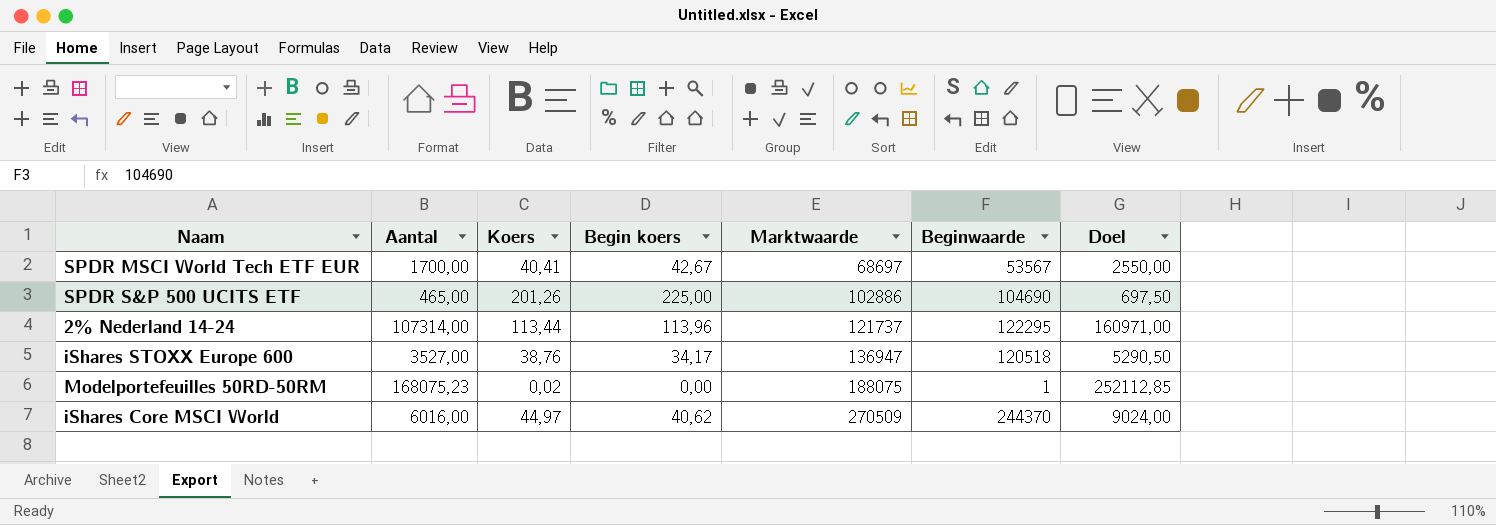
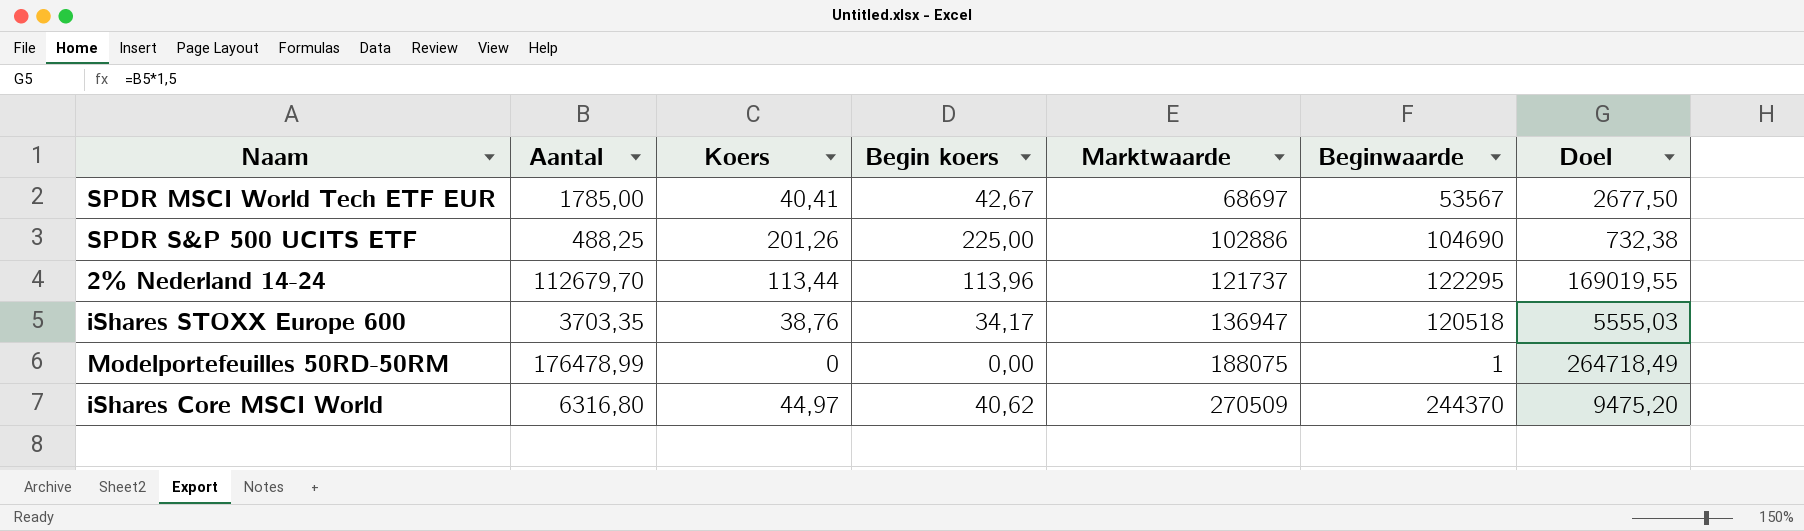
SPDR MSCI World Tech ETF EUR | Aantal: 1700,00 -> 1785,00
SPDR MSCI World Tech ETF EUR | Doel: 2550,00 -> 2677,50
SPDR S&P 500 UCITS ETF | Aantal: 465,00 -> 488,25
SPDR S&P 500 UCITS ETF | Doel: 697,50 -> 732,38
2% Nederland 14-24 | Aantal: 107314,00 -> 112679,70
2% Nederland 14-24 | Doel: 160971,00 -> 169019,55
iShares STOXX Europe 600 | Aantal: 3527,00 -> 3703,35
iShares STOXX Europe 600 | Doel: 5290,50 -> 5555,03
Modelportefeuilles 50RD-50RM | Aantal: 168075,23 -> 176478,99
Modelportefeuilles 50RD-50RM | Koers: 0,02 -> 0
Modelportefeuilles 50RD-50RM | Doel: 252112,85 -> 264718,49
iShares Core MSCI World | Aantal: 6016,00 -> 6316,80
iShares Core MSCI World | Doel: 9024,00 -> 9475,20

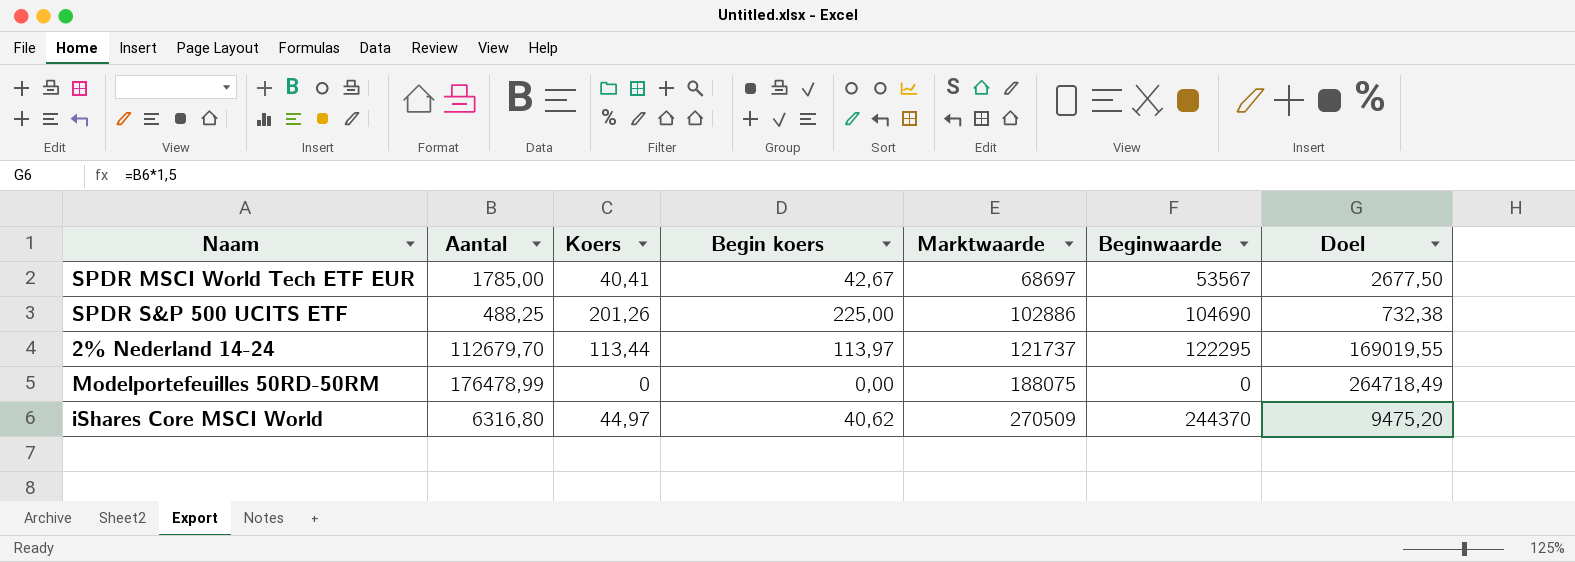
row iShares STOXX Europe 600: 3703,35 | 38,76 | 34,17 | 136947 | 120518 | 5555,03 -> none
2% Nederland 14-24 | Begin koers: 113,96 -> 113,97
Modelportefeuilles 50RD-50RM | Beginwaarde: 1 -> 0

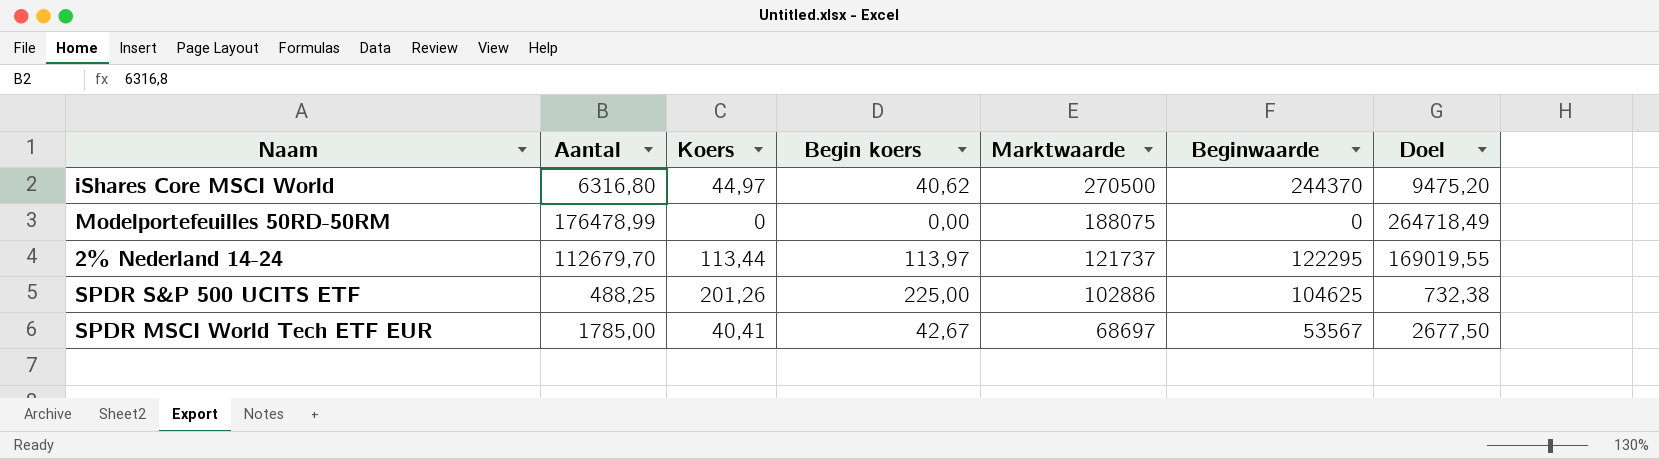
row order: Marktwaarde ascending -> Marktwaarde descending
iShares Core MSCI World | Marktwaarde: 270509 -> 270500
SPDR S&P 500 UCITS ETF | Beginwaarde: 104690 -> 104625

